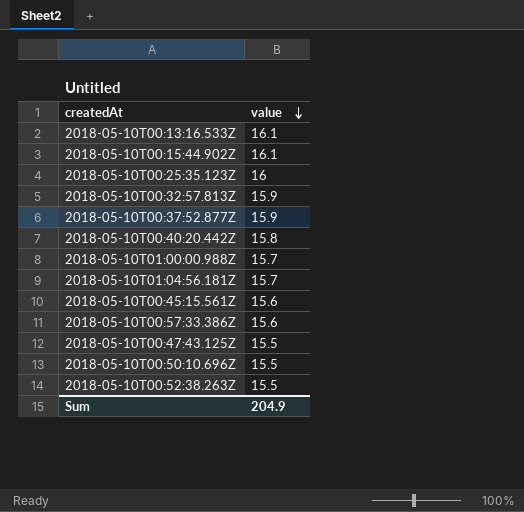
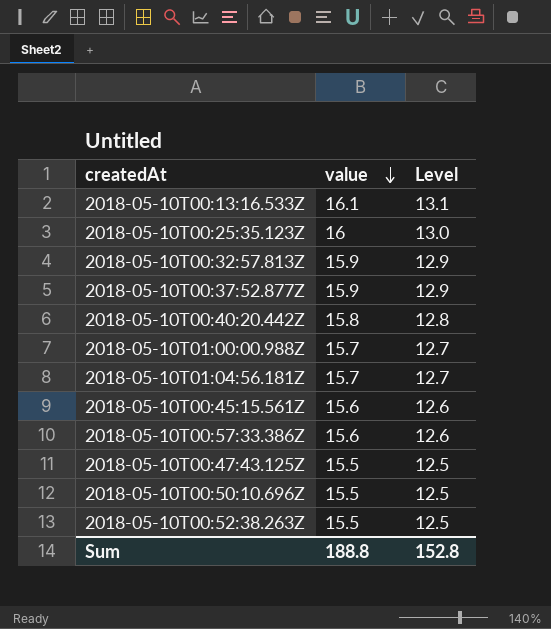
column Level | formula: none -> [value] - 3
row 2018-05-10T00:15:44.902Z: 16.1 -> none
Sum | value: 204.9 -> 188.8

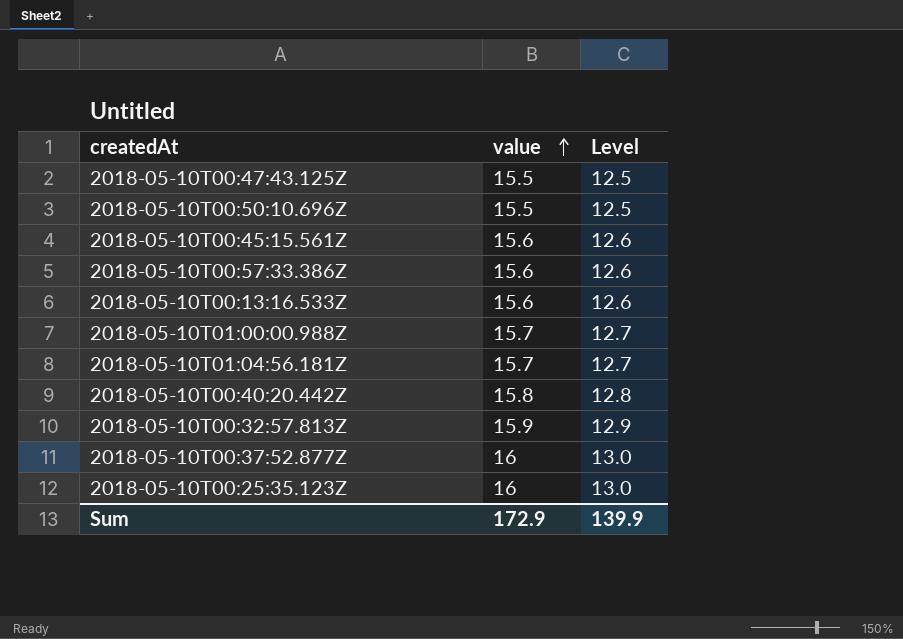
row order: value descending -> value ascending
row 2018-05-10T00:52:38.263Z: 15.5 | 12.5 -> none
2018-05-10T00:13:16.533Z | value: 16.1 -> 15.6
2018-05-10T00:13:16.533Z | Level: 13.1 -> 12.6
2018-05-10T00:37:52.877Z | value: 15.9 -> 16
2018-05-10T00:37:52.877Z | Level: 12.9 -> 13.0
Sum | value: 188.8 -> 172.9
Sum | Level: 152.8 -> 139.9

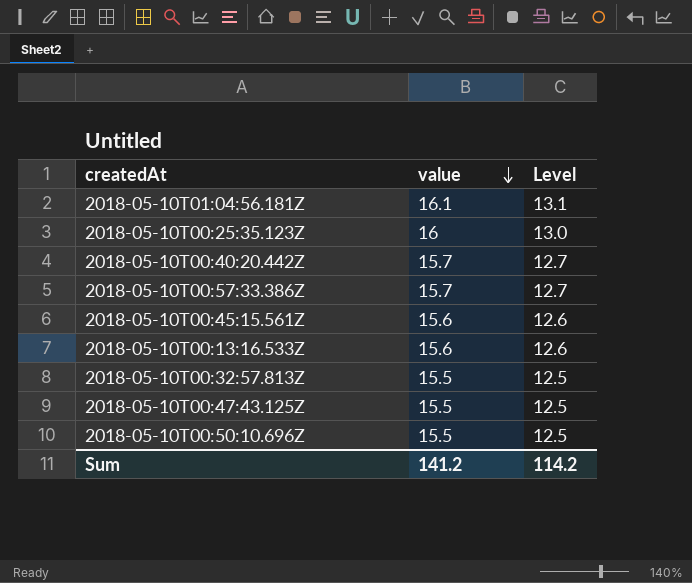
row order: value ascending -> value descending
row 2018-05-10T01:00:00.988Z: 15.7 | 12.7 -> none
row 2018-05-10T00:37:52.877Z: 16 | 13.0 -> none
2018-05-10T01:04:56.181Z | value: 15.7 -> 16.1
2018-05-10T01:04:56.181Z | Level: 12.7 -> 13.1
2018-05-10T00:40:20.442Z | value: 15.8 -> 15.7
2018-05-10T00:40:20.442Z | Level: 12.8 -> 12.7
2018-05-10T00:57:33.386Z | value: 15.6 -> 15.7
2018-05-10T00:57:33.386Z | Level: 12.6 -> 12.7
2018-05-10T00:32:57.813Z | value: 15.9 -> 15.5
2018-05-10T00:32:57.813Z | Level: 12.9 -> 12.5
Sum | value: 172.9 -> 141.2
Sum | Level: 139.9 -> 114.2

